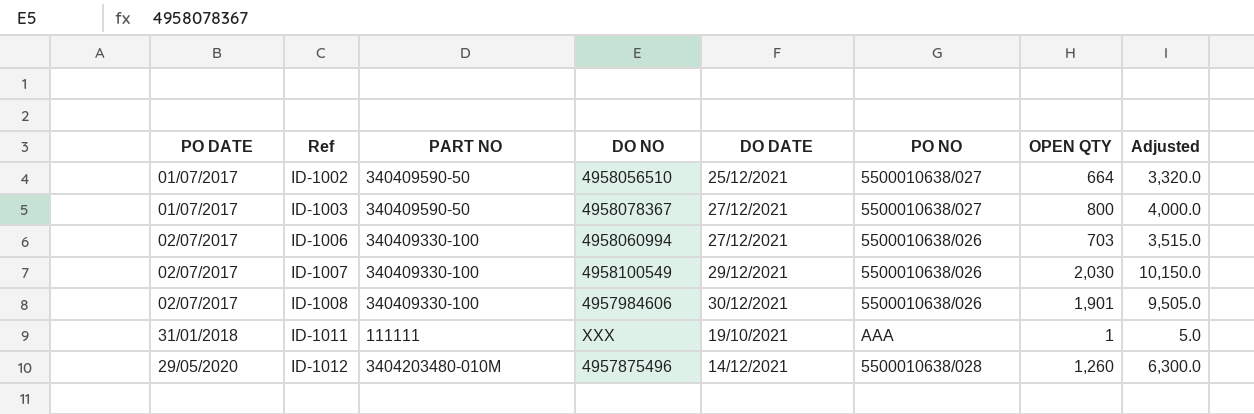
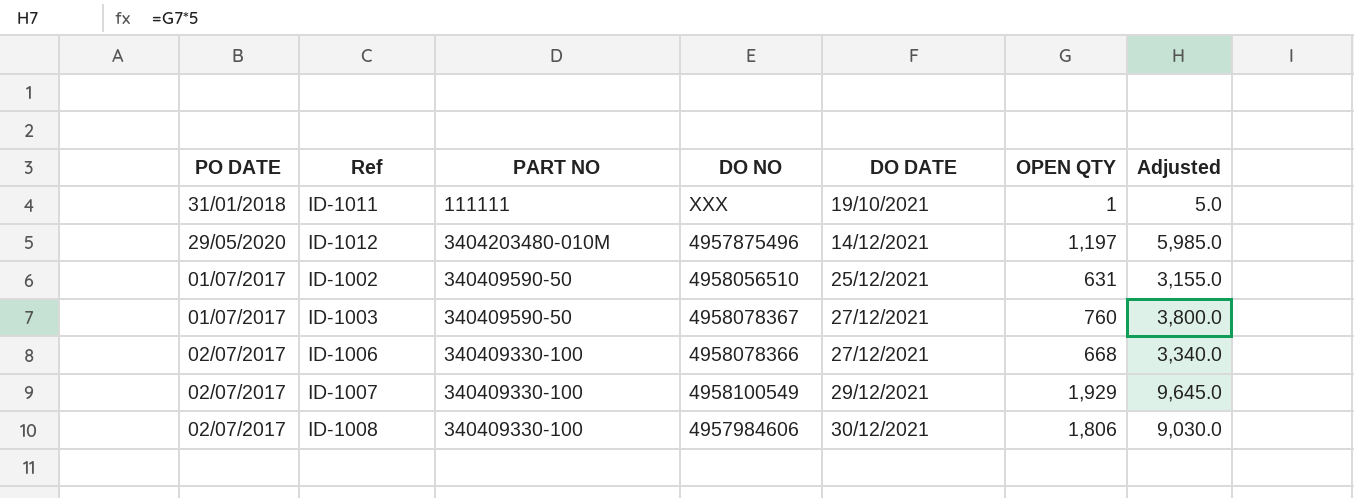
row order: PO DATE ascending -> DO DATE ascending
column PO NO | position: 6 -> none
ID-1012 | OPEN QTY: 1,260 -> 1,197
ID-1012 | Adjusted: 6,300.0 -> 5,985.0
ID-1002 | OPEN QTY: 664 -> 631
ID-1002 | Adjusted: 3,320.0 -> 3,155.0
ID-1003 | OPEN QTY: 800 -> 760
ID-1003 | Adjusted: 4,000.0 -> 3,800.0
ID-1006 | DO NO: 4958060994 -> 4958078366
ID-1006 | OPEN QTY: 703 -> 668
ID-1006 | Adjusted: 3,515.0 -> 3,340.0
ID-1007 | OPEN QTY: 2,030 -> 1,929
ID-1007 | Adjusted: 10,150.0 -> 9,645.0
ID-1008 | OPEN QTY: 1,901 -> 1,806
ID-1008 | Adjusted: 9,505.0 -> 9,030.0

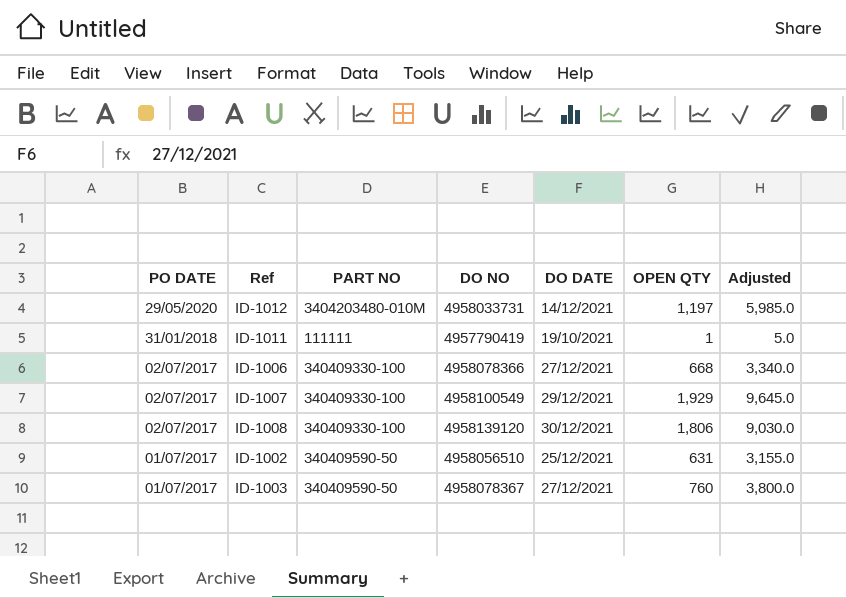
row order: DO DATE ascending -> PO DATE descending
ID-1012 | DO NO: 4957875496 -> 4958033731
ID-1011 | DO NO: XXX -> 4957790419
ID-1008 | DO NO: 4957984606 -> 4958139120

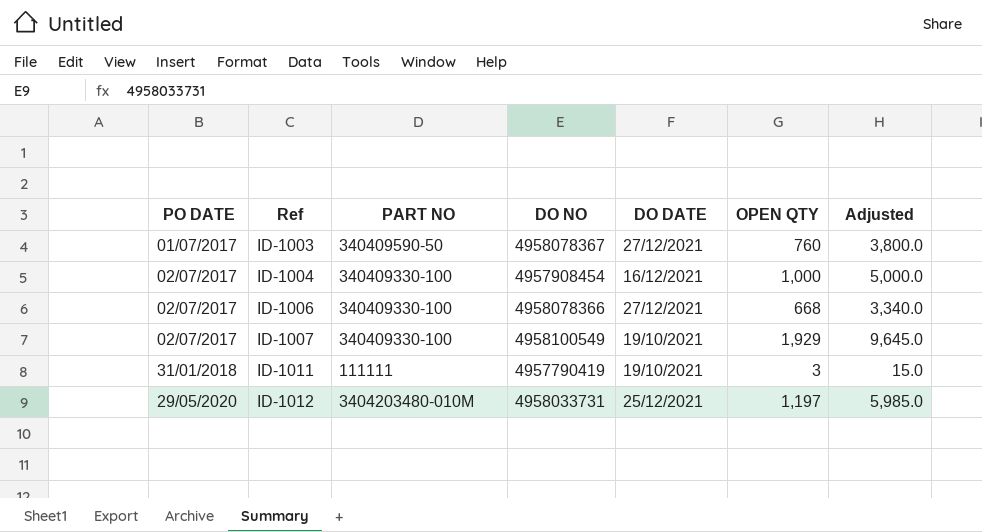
row order: PO DATE descending -> PO DATE ascending
row ID-1008: 02/07/2017 | 340409330-100 | 4958139120 | 30/12/2021 | 1,806 | 9,030.0 -> none
row ID-1002: 01/07/2017 | 340409590-50 | 4958056510 | 25/12/2021 | 631 | 3,155.0 -> none
row ID-1004: none -> 02/07/2017 | 340409330-100 | 4957908454 | 16/12/2021 | 1,000 | 5,000.0
ID-1007 | DO DATE: 29/12/2021 -> 19/10/2021
ID-1011 | OPEN QTY: 1 -> 3
ID-1011 | Adjusted: 5.0 -> 15.0
ID-1012 | DO DATE: 14/12/2021 -> 25/12/2021

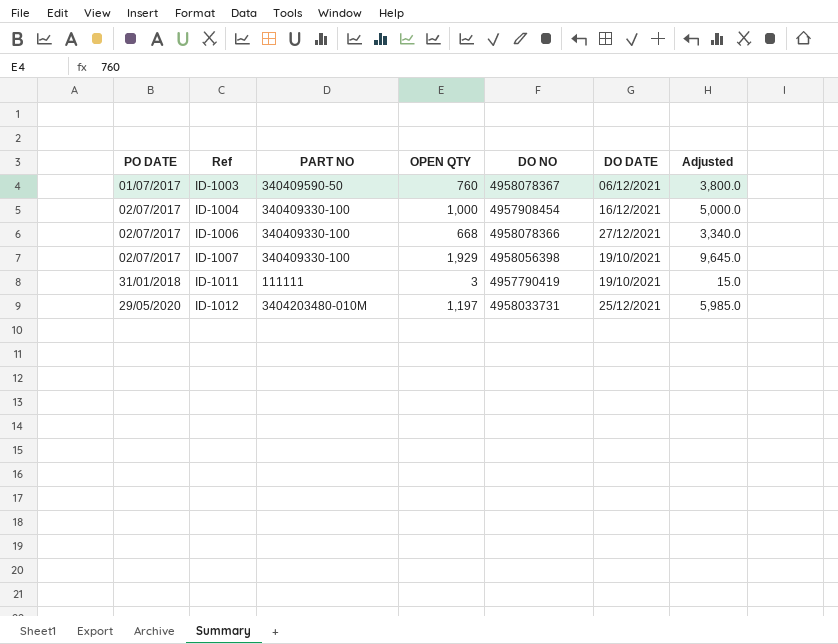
column OPEN QTY | position: 6 -> 4
ID-1003 | DO DATE: 27/12/2021 -> 06/12/2021
ID-1007 | DO NO: 4958100549 -> 4958056398

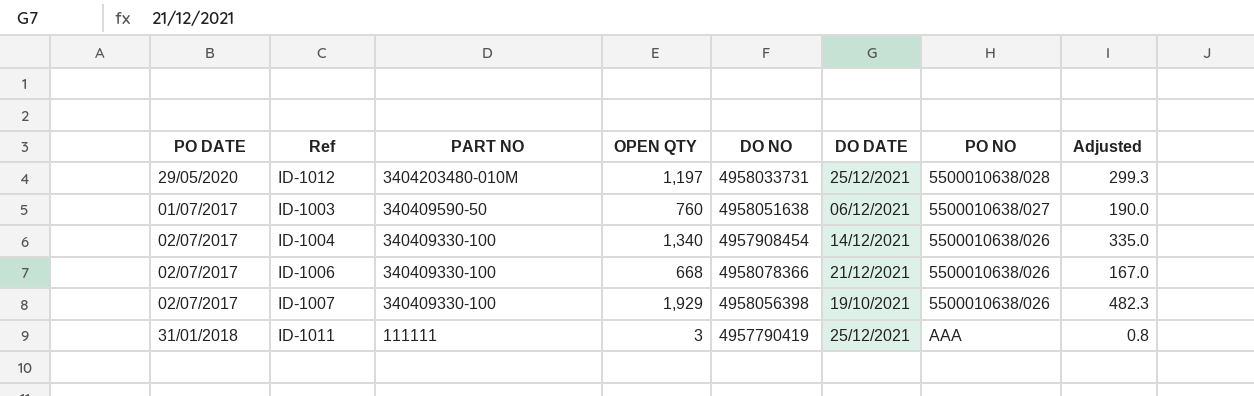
row order: PO DATE ascending -> PART NO descending
column PO NO | position: none -> 7
column Adjusted | formula: [OPEN QTY] * 5 -> [OPEN QTY] * 0.25
ID-1003 | DO NO: 4958078367 -> 4958051638
ID-1004 | OPEN QTY: 1,000 -> 1,340
ID-1004 | DO DATE: 16/12/2021 -> 14/12/2021
ID-1006 | DO DATE: 27/12/2021 -> 21/12/2021
ID-1011 | DO DATE: 19/10/2021 -> 25/12/2021

